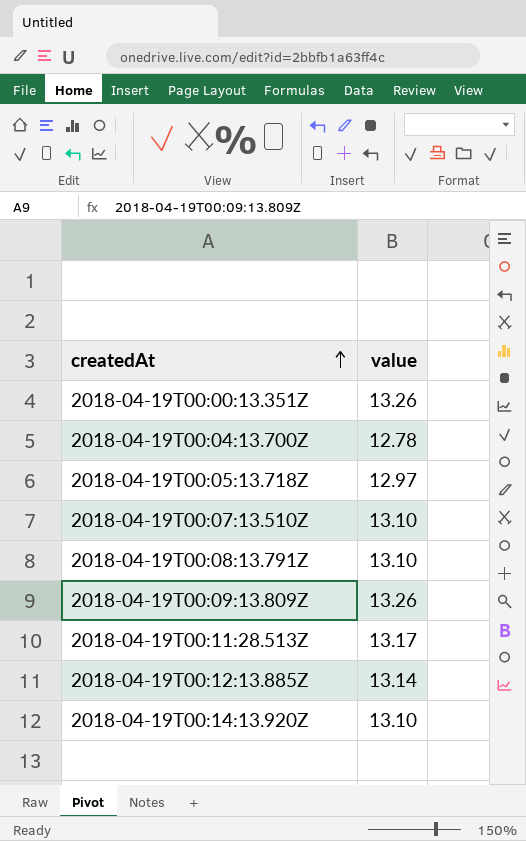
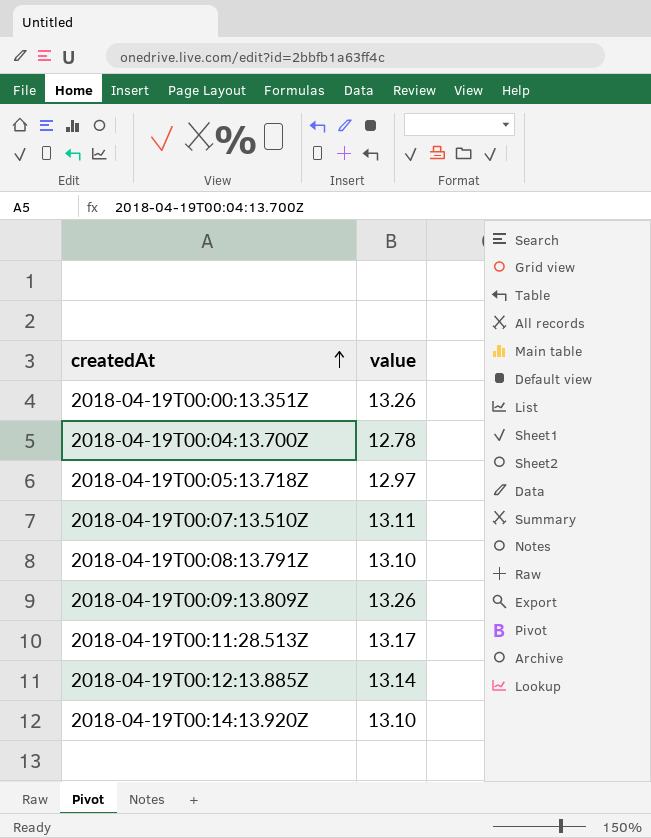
2018-04-19T00:07:13.510Z | value: 13.10 -> 13.11

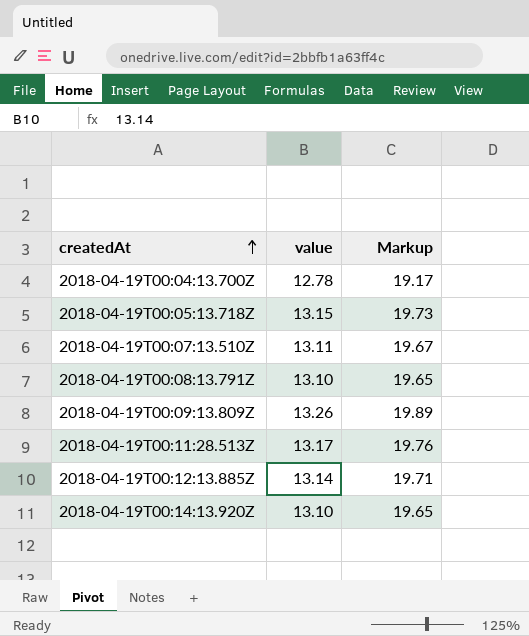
column Markup | formula: none -> [value] * 1.5
row 2018-04-19T00:00:13.351Z: 13.26 -> none
2018-04-19T00:05:13.718Z | value: 12.97 -> 13.15

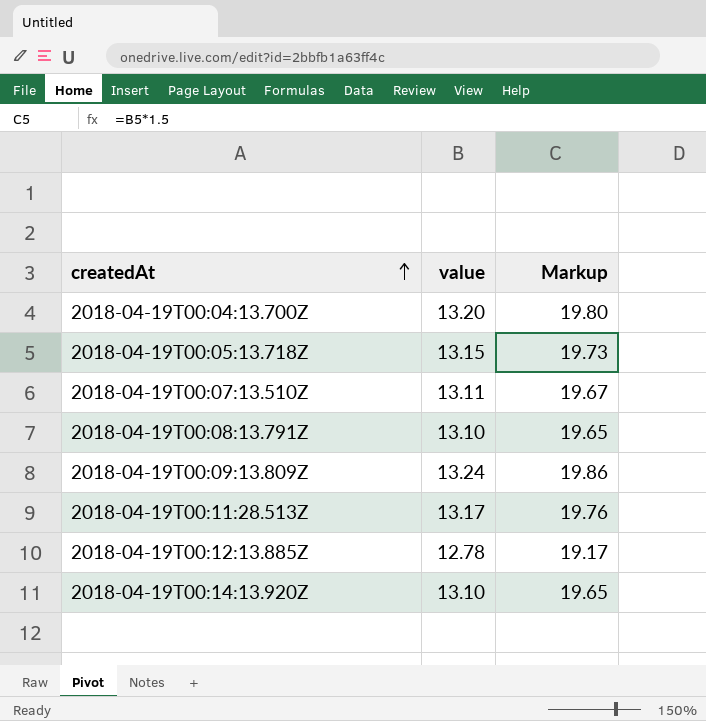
2018-04-19T00:04:13.700Z | value: 12.78 -> 13.20
2018-04-19T00:04:13.700Z | Markup: 19.17 -> 19.80
2018-04-19T00:09:13.809Z | value: 13.26 -> 13.24
2018-04-19T00:09:13.809Z | Markup: 19.89 -> 19.86
2018-04-19T00:12:13.885Z | value: 13.14 -> 12.78
2018-04-19T00:12:13.885Z | Markup: 19.71 -> 19.17

